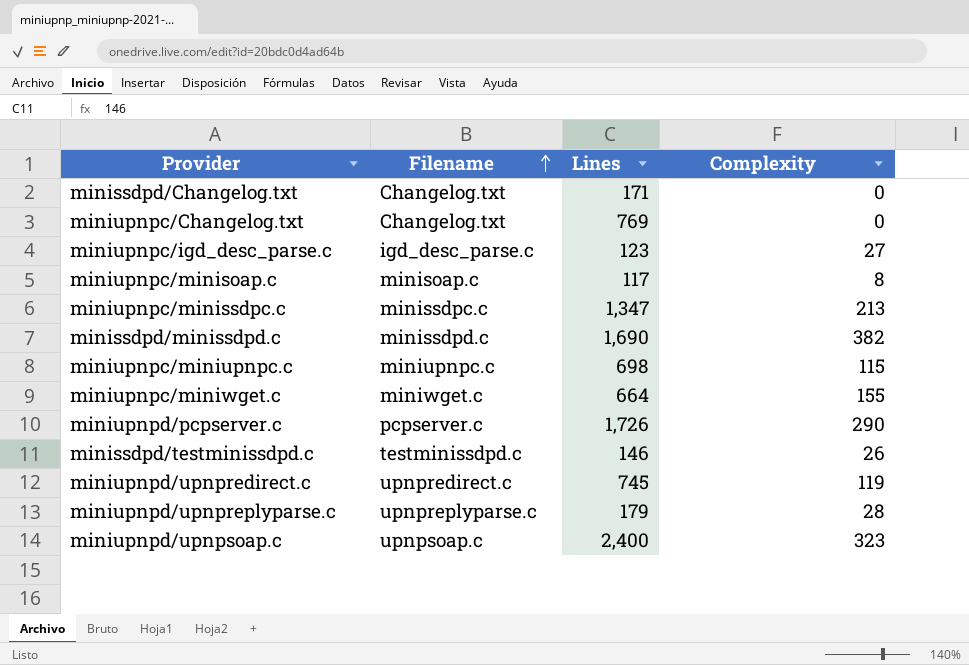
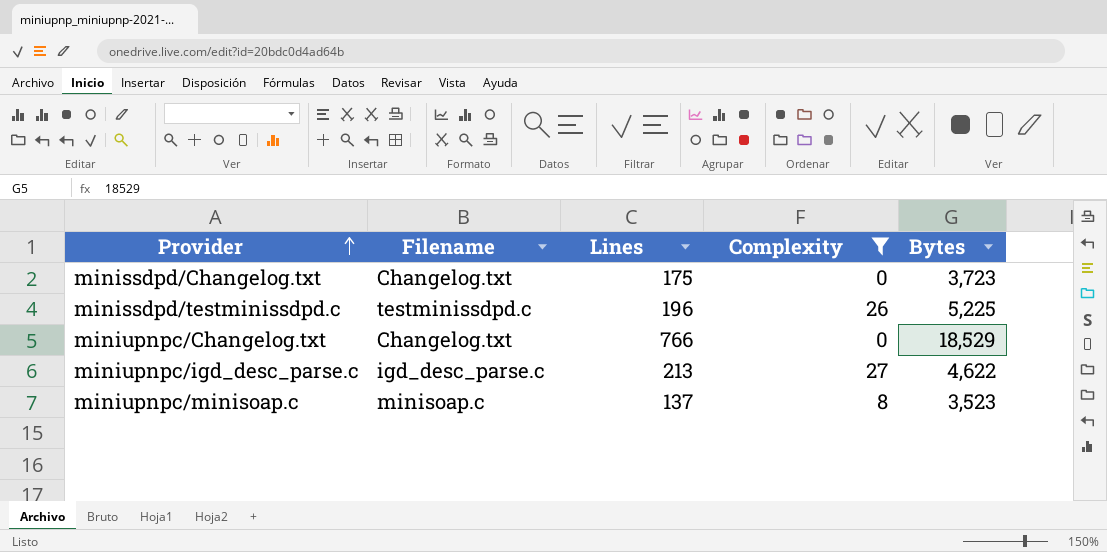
filter: none -> Complexity <= 27
row order: Filename ascending -> Provider ascending
column Bytes | position: none -> 5
minissdpd/Changelog.txt | Lines: 171 -> 175
minissdpd/testminissdpd.c | Lines: 146 -> 196
miniupnpc/Changelog.txt | Lines: 769 -> 766
miniupnpc/igd_desc_parse.c | Lines: 123 -> 213
miniupnpc/minisoap.c | Lines: 117 -> 137

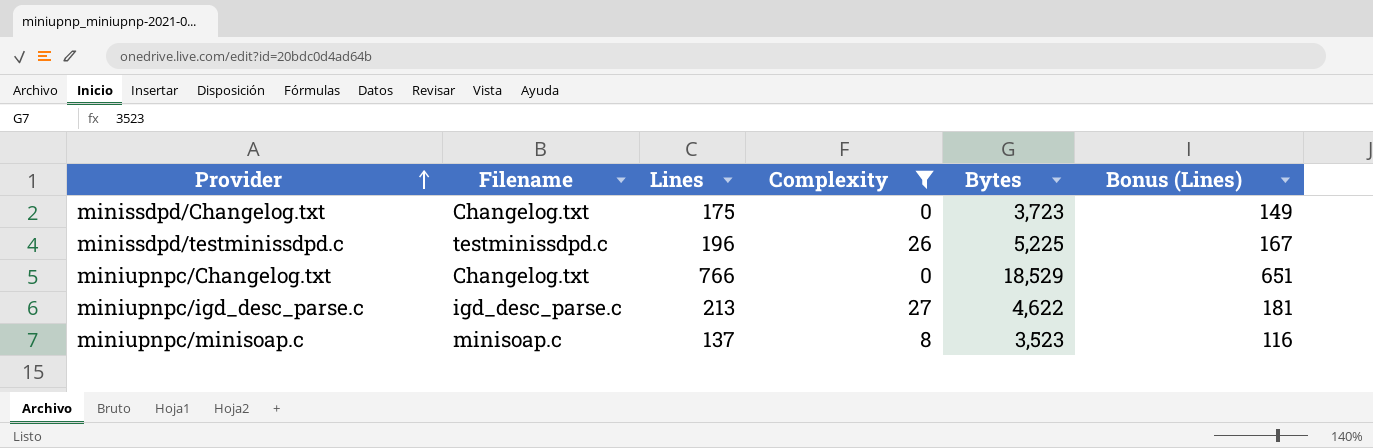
column Bonus (Lines) | formula: none -> [Lines] * 0.85

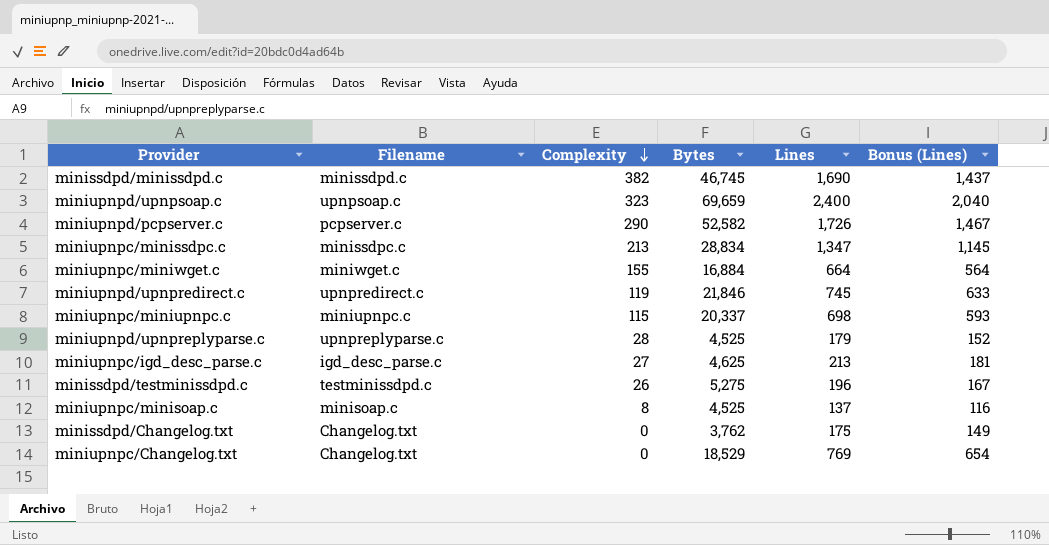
filter: Complexity <= 27 -> none
row order: Provider ascending -> Complexity descending
column Lines | position: 3 -> 5
miniupnpc/igd_desc_parse.c | Bytes: 4,622 -> 4,625
minissdpd/testminissdpd.c | Bytes: 5,225 -> 5,275
miniupnpc/minisoap.c | Bytes: 3,523 -> 4,525
minissdpd/Changelog.txt | Bytes: 3,723 -> 3,762
miniupnpc/Changelog.txt | Lines: 766 -> 769
miniupnpc/Changelog.txt | Bonus (Lines): 651 -> 654

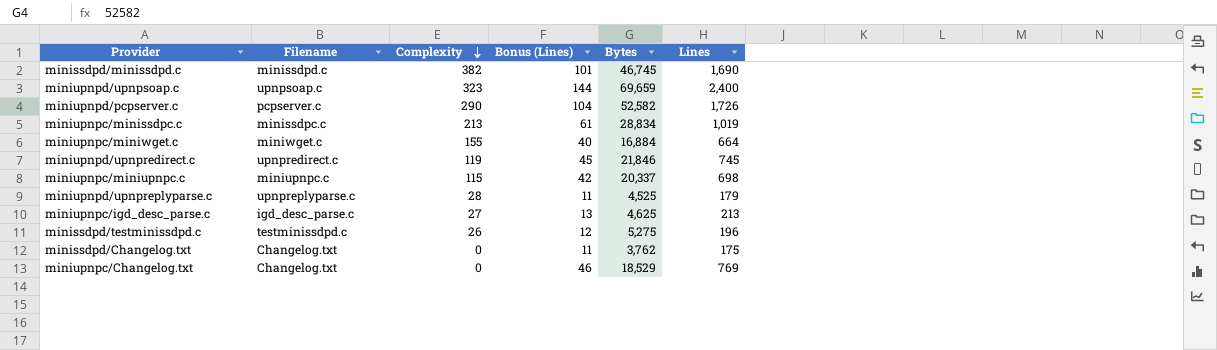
column Bonus (Lines) | formula: [Lines] * 0.85 -> [Lines] * 0.06
column Bonus (Lines) | position: 6 -> 4
row miniupnpc/minisoap.c: minisoap.c | 8 | 4,525 | 137 | 116 -> none
miniupnpc/minissdpc.c | Lines: 1,347 -> 1,019

